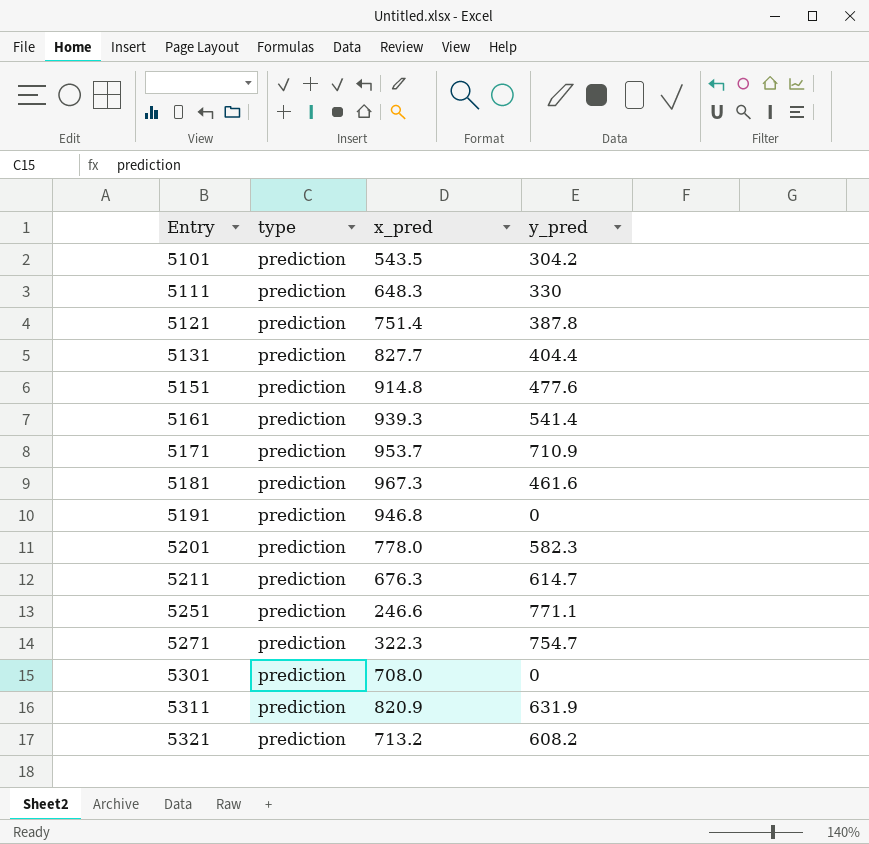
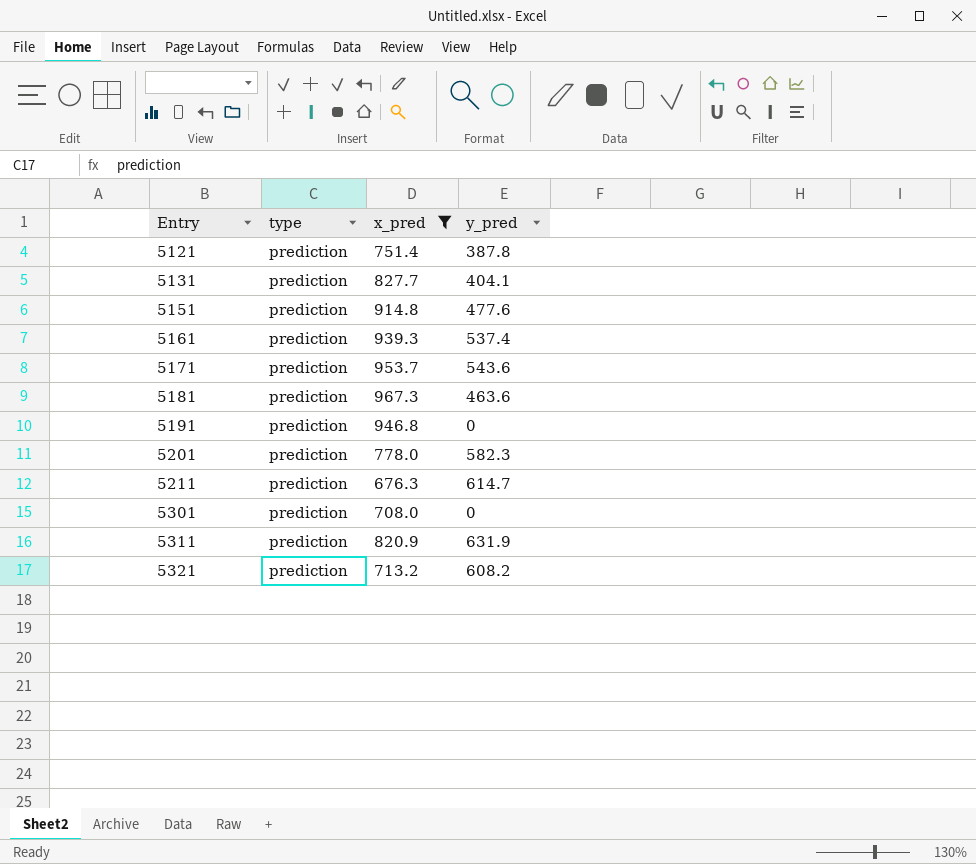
filter: none -> x_pred >= 676.3
5131 | y_pred: 404.4 -> 404.1
5161 | y_pred: 541.4 -> 537.4
5171 | y_pred: 710.9 -> 543.6
5181 | y_pred: 461.6 -> 463.6

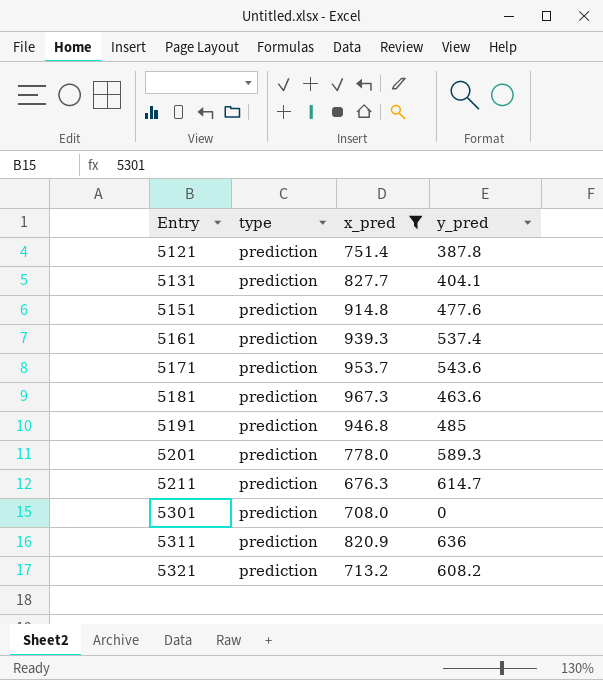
5191 | y_pred: 0 -> 485
5201 | y_pred: 582.3 -> 589.3
5311 | y_pred: 631.9 -> 636

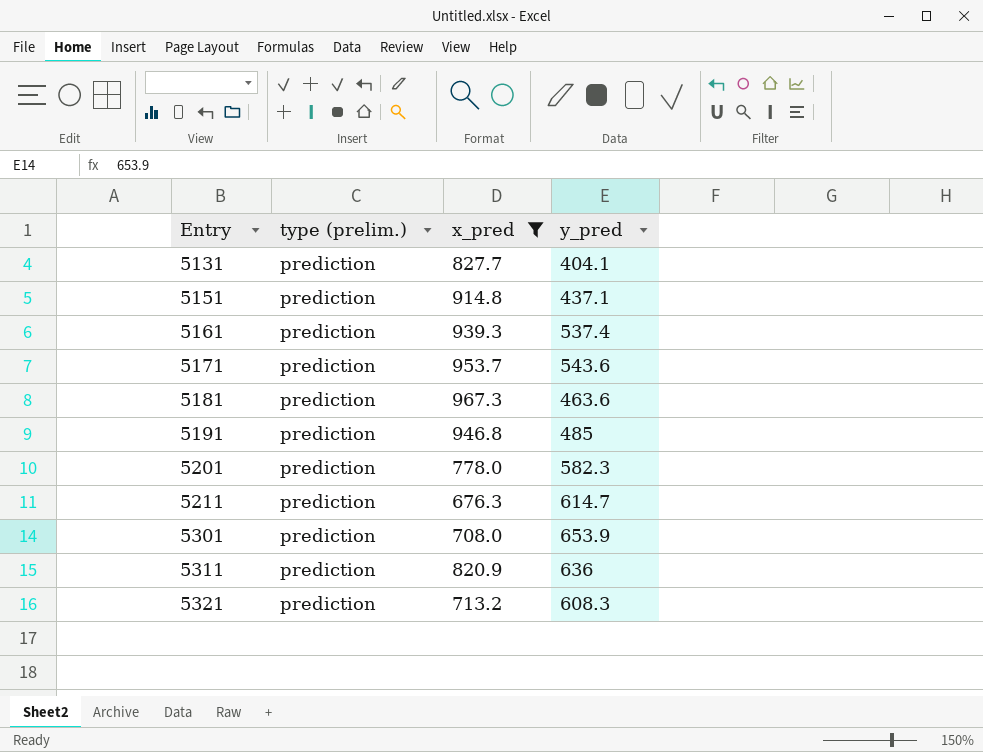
column name: type -> type (prelim.)
row 5121: prediction | 751.4 | 387.8 -> none
5151 | y_pred: 477.6 -> 437.1
5201 | y_pred: 589.3 -> 582.3
5301 | y_pred: 0 -> 653.9
5321 | y_pred: 608.2 -> 608.3

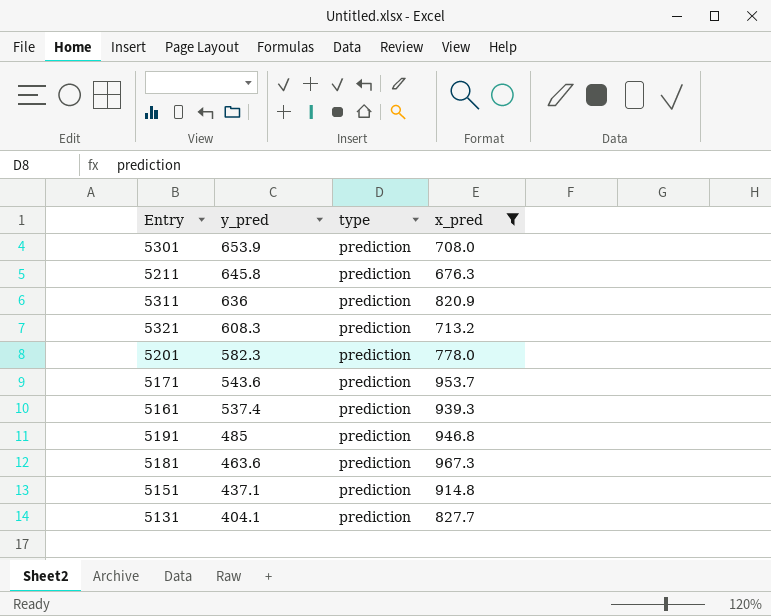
row order: Entry ascending -> y_pred descending
column y_pred | position: 4 -> 2
column name: type (prelim.) -> type
5211 | y_pred: 614.7 -> 645.8

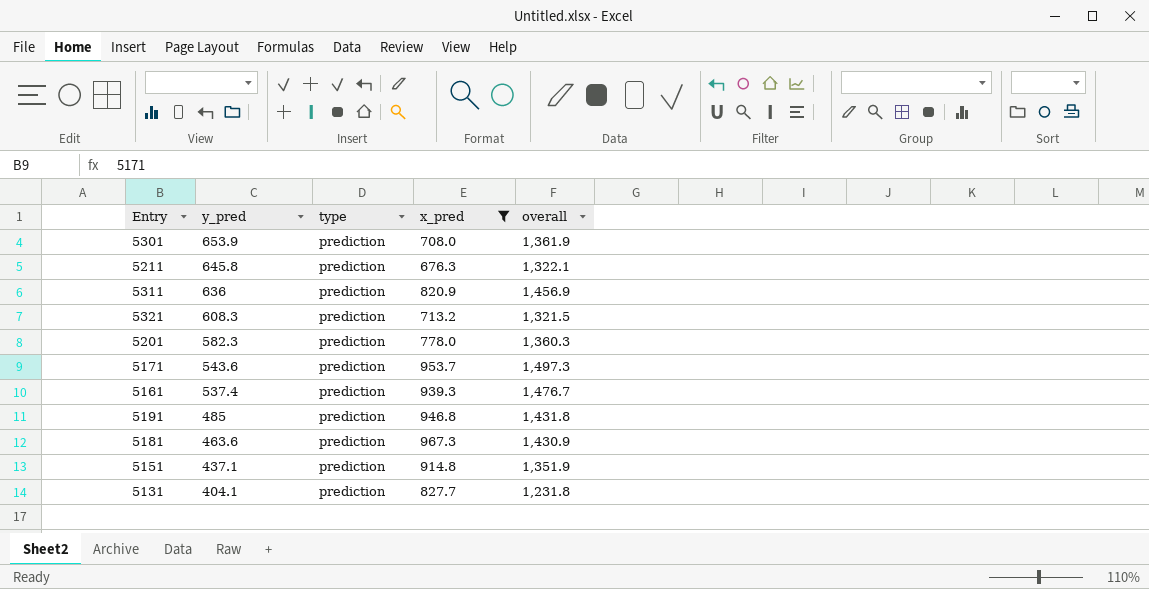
column overall | formula: none -> [y_pred] + [x_pred]

